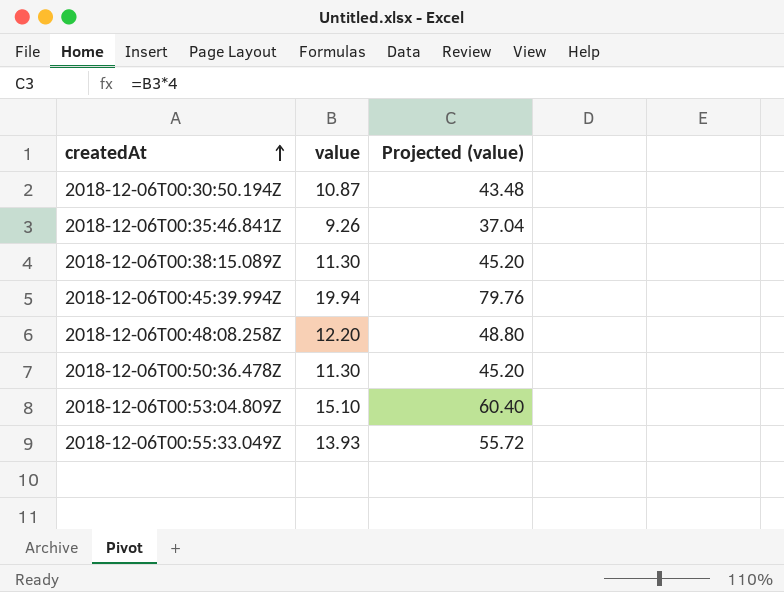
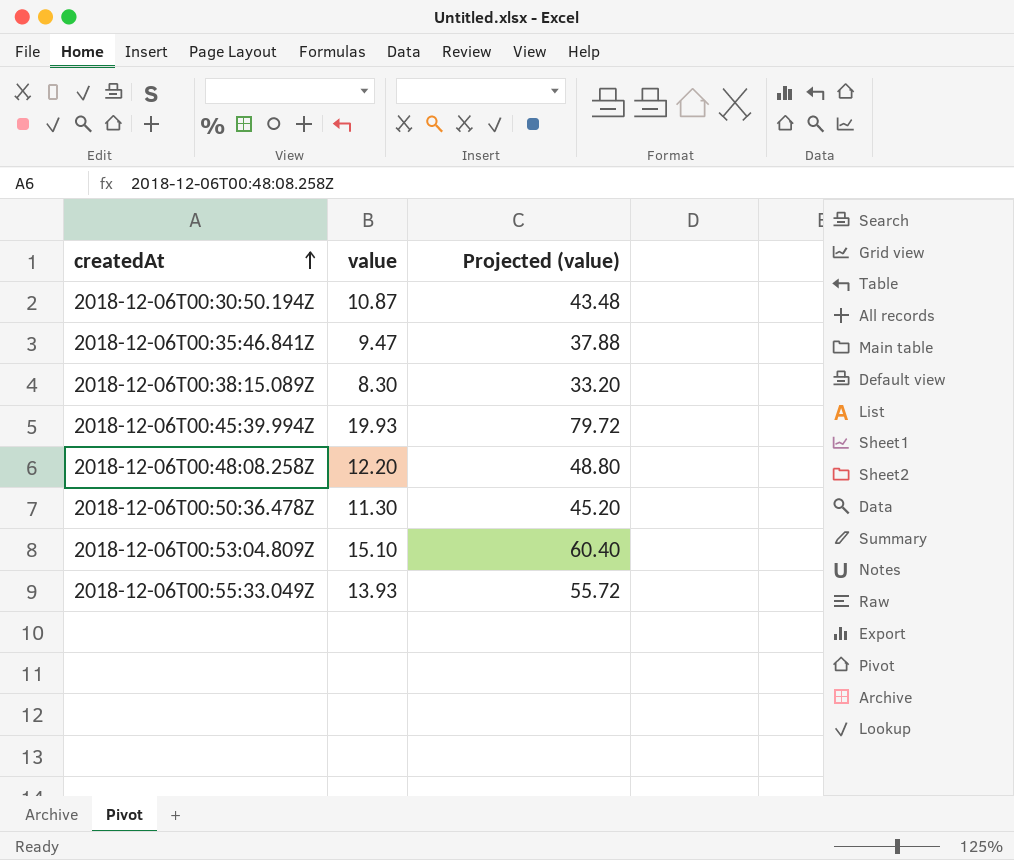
2018-12-06T00:35:46.841Z | value: 9.26 -> 9.47
2018-12-06T00:35:46.841Z | Projected (value): 37.04 -> 37.88
2018-12-06T00:38:15.089Z | value: 11.30 -> 8.30
2018-12-06T00:38:15.089Z | Projected (value): 45.20 -> 33.20
2018-12-06T00:45:39.994Z | value: 19.94 -> 19.93
2018-12-06T00:45:39.994Z | Projected (value): 79.76 -> 79.72

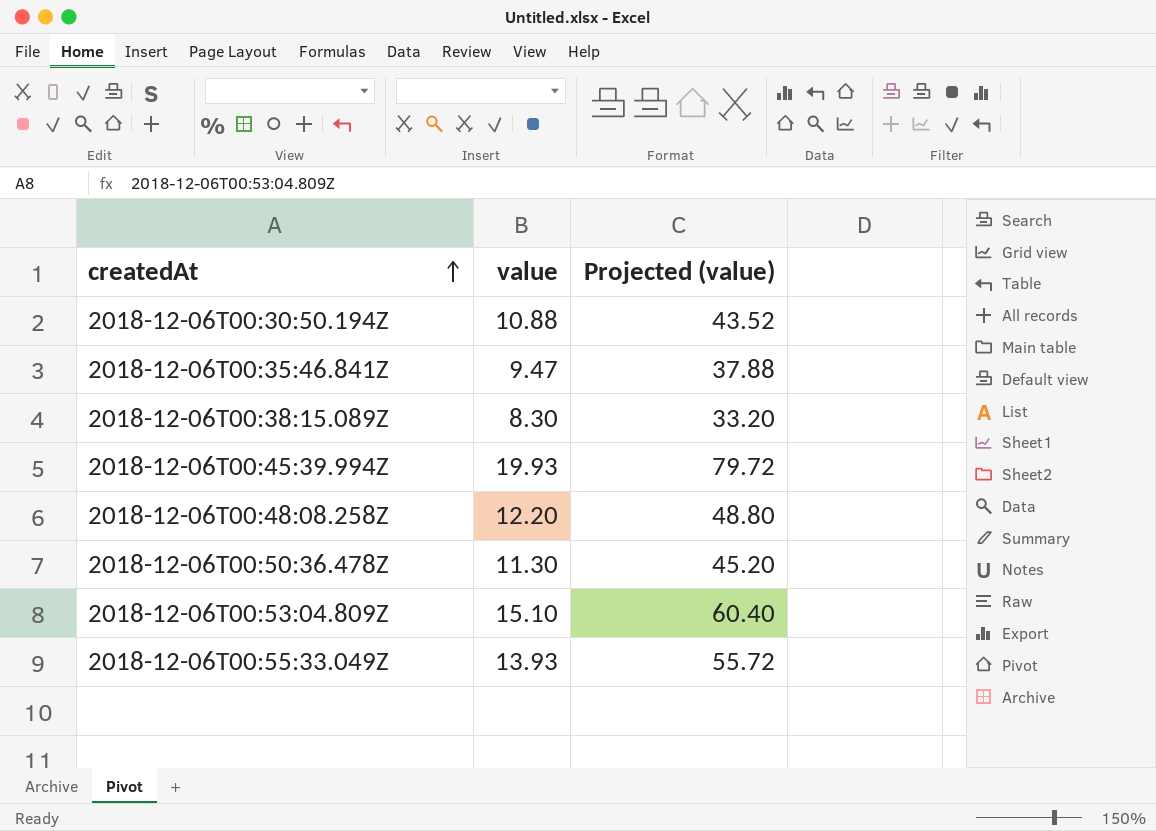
2018-12-06T00:30:50.194Z | value: 10.87 -> 10.88
2018-12-06T00:30:50.194Z | Projected (value): 43.48 -> 43.52

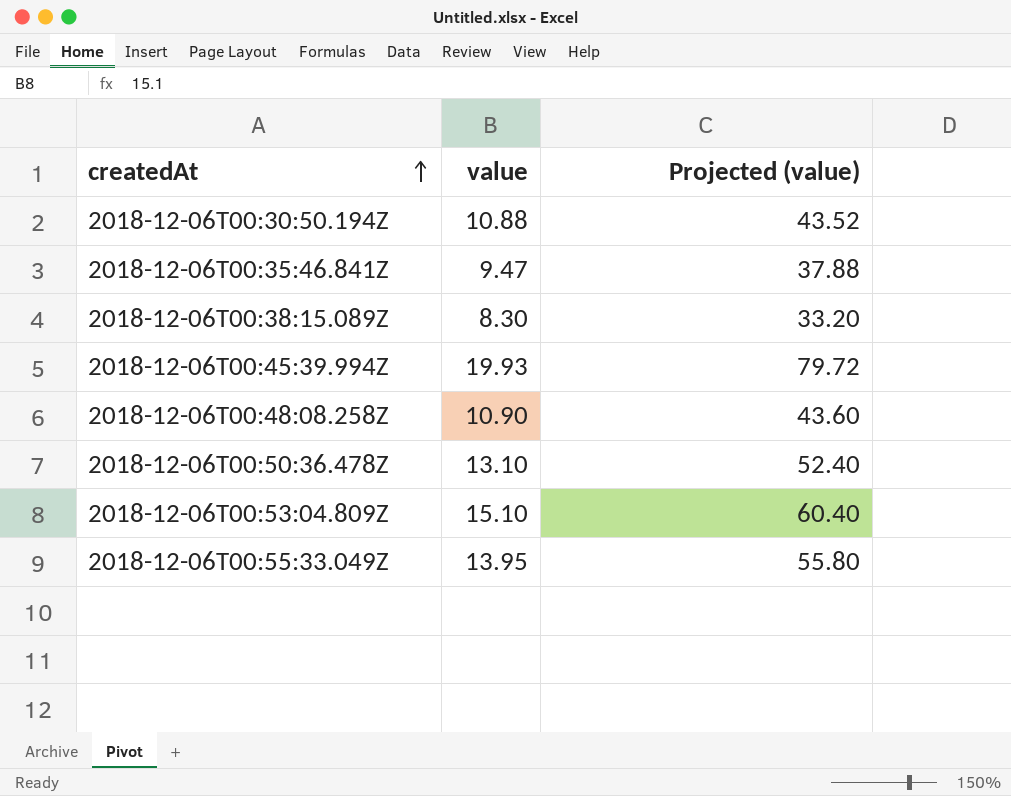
2018-12-06T00:48:08.258Z | value: 12.20 -> 10.90
2018-12-06T00:48:08.258Z | Projected (value): 48.80 -> 43.60
2018-12-06T00:50:36.478Z | value: 11.30 -> 13.10
2018-12-06T00:50:36.478Z | Projected (value): 45.20 -> 52.40
2018-12-06T00:55:33.049Z | value: 13.93 -> 13.95
2018-12-06T00:55:33.049Z | Projected (value): 55.72 -> 55.80

